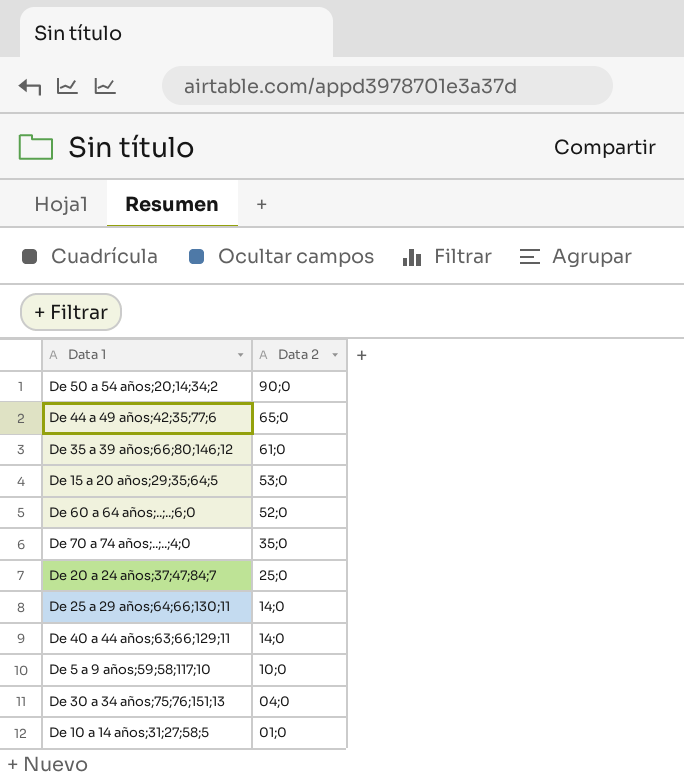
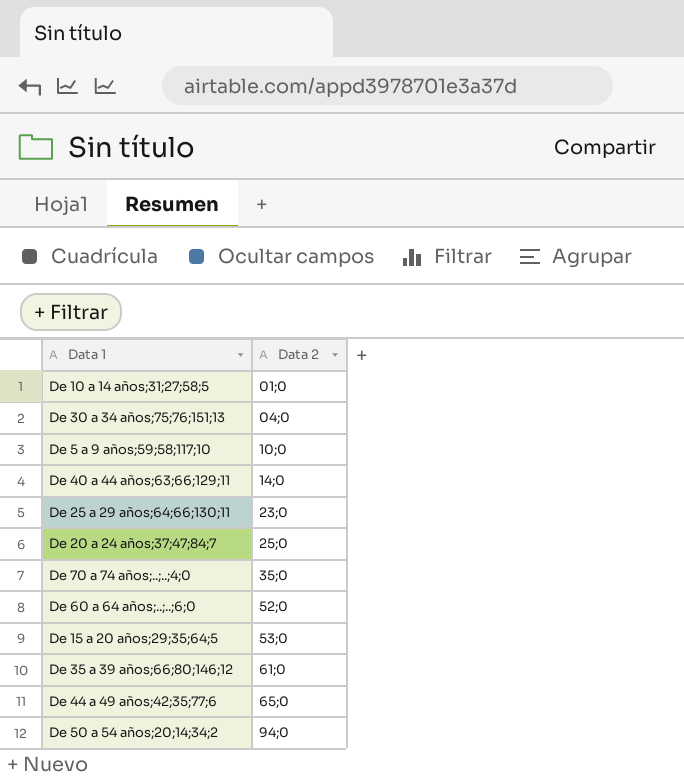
row order: Data 2 descending -> Data 2 ascending
De 25 a 29 años;64;66;130;11 | Data 2: 14;0 -> 23;0
De 50 a 54 años;20;14;34;2 | Data 2: 90;0 -> 94;0

